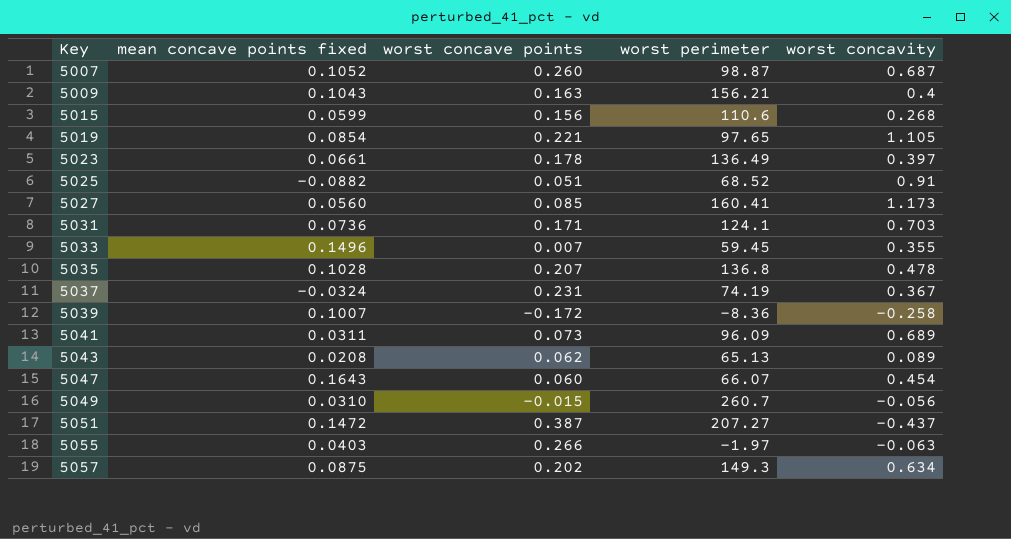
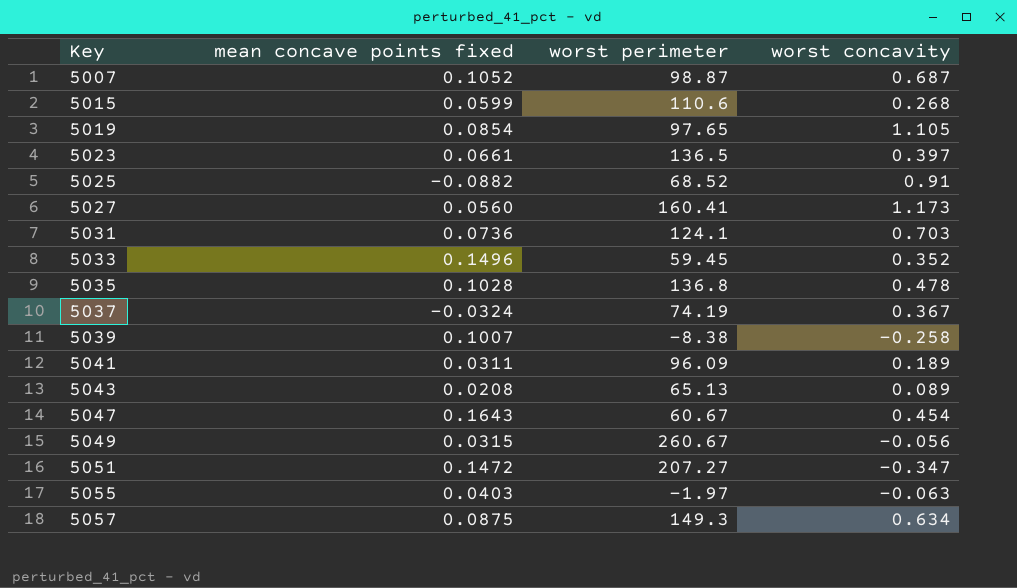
column worst concave points | position: 3 -> none
row 5009: 0.1043 | 0.163 | 156.21 | 0.4 -> none
5023 | worst perimeter: 136.49 -> 136.5
5033 | worst concavity: 0.355 -> 0.352
5039 | worst perimeter: -8.36 -> -8.38
5041 | worst concavity: 0.689 -> 0.189
5047 | worst perimeter: 66.07 -> 60.67
5049 | mean concave points fixed: 0.0310 -> 0.0315
5049 | worst perimeter: 260.7 -> 260.67
5051 | worst concavity: -0.437 -> -0.347

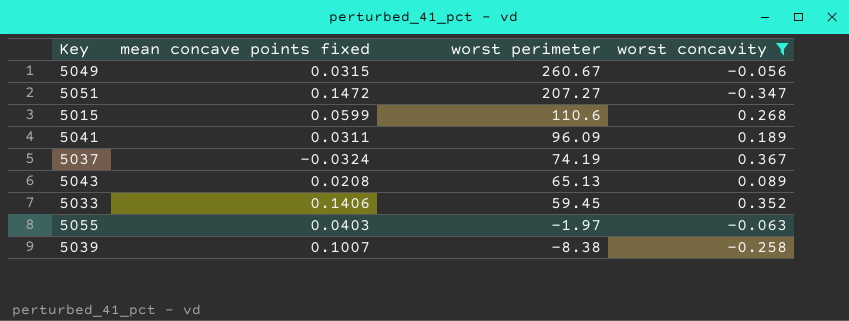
filter: none -> worst concavity <= 0.367
row order: Key ascending -> worst perimeter descending
5033 | mean concave points fixed: 0.1496 -> 0.1406

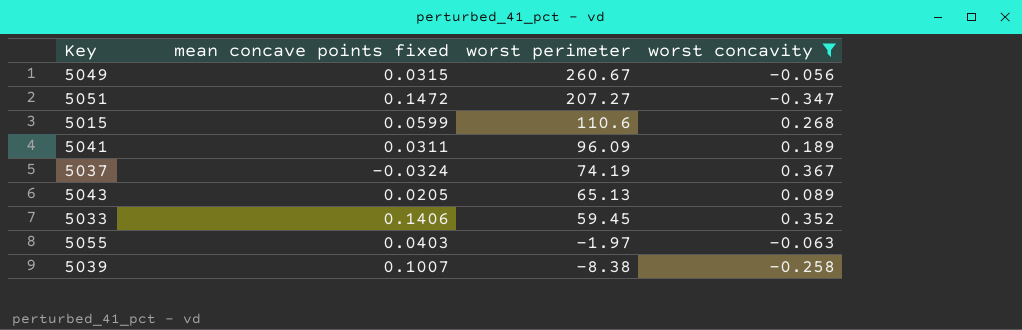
5043 | mean concave points fixed: 0.0208 -> 0.0205

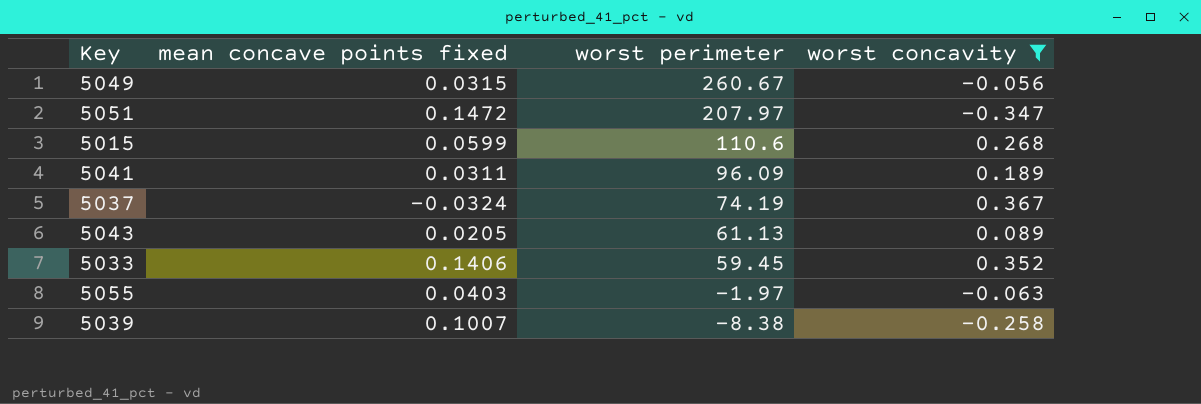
5051 | worst perimeter: 207.27 -> 207.97
5043 | worst perimeter: 65.13 -> 61.13

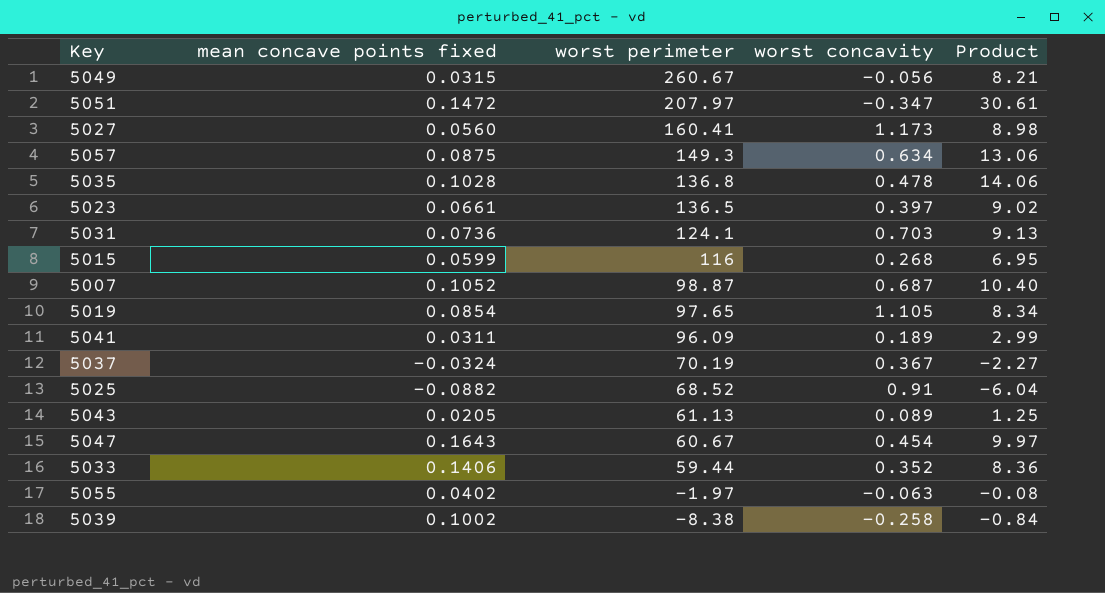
filter: worst concavity <= 0.367 -> none
column Product | formula: none -> [mean concave points fixed] * [worst perimeter]
5015 | worst perimeter: 110.6 -> 116
5037 | worst perimeter: 74.19 -> 70.19
5033 | worst perimeter: 59.45 -> 59.44
5055 | mean concave points fixed: 0.0403 -> 0.0402
5039 | mean concave points fixed: 0.1007 -> 0.1002

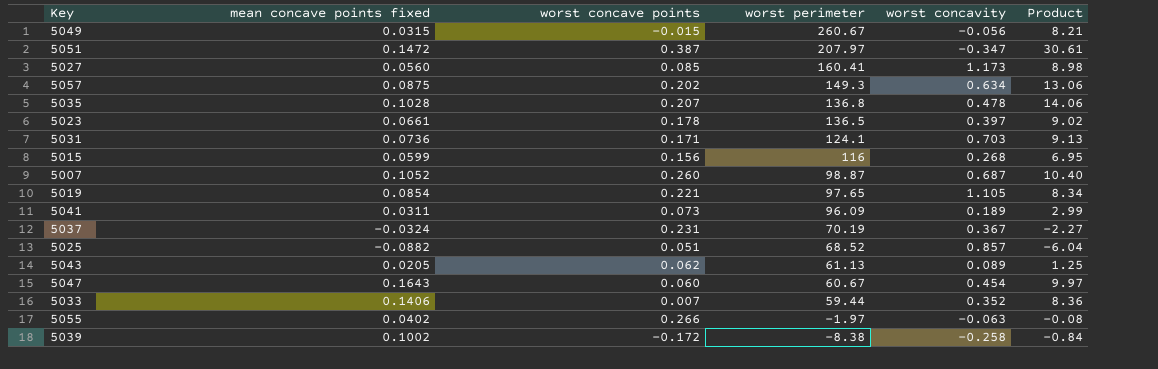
column worst concave points | position: none -> 3
5025 | worst concavity: 0.91 -> 0.857

